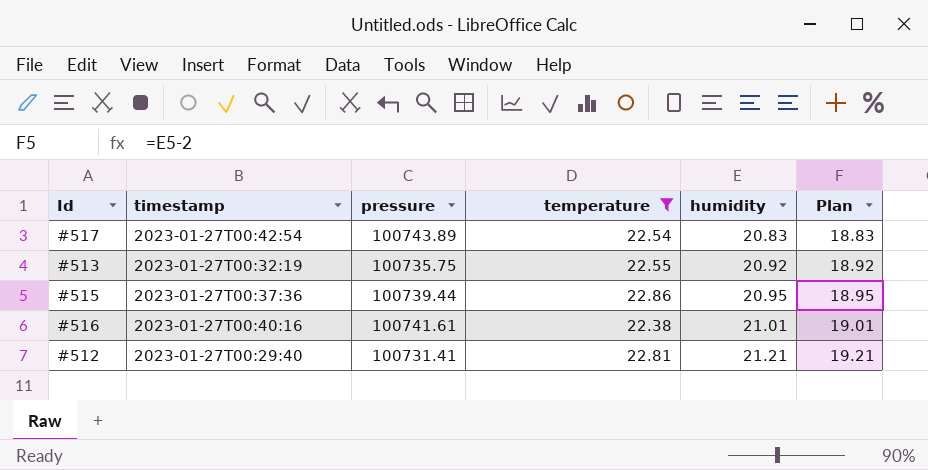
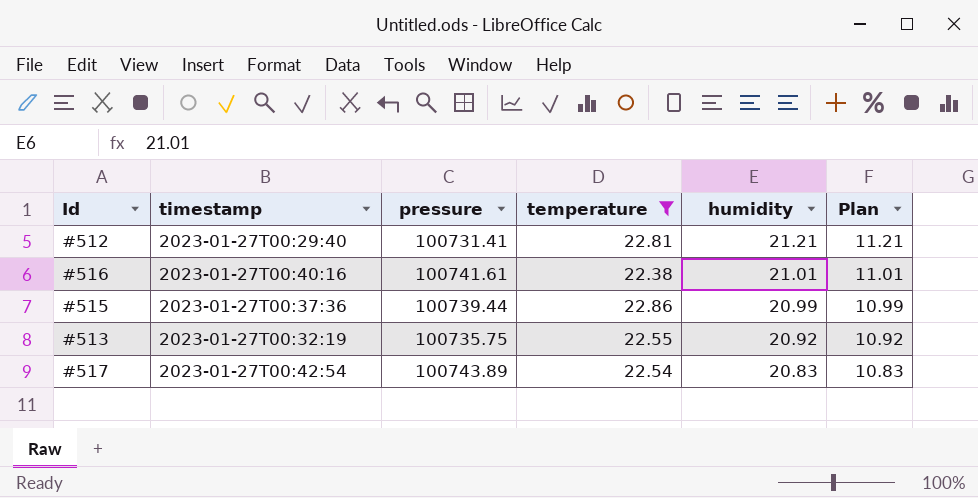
row order: humidity ascending -> humidity descending
column Plan | formula: [humidity] - 2 -> [humidity] - 10
#515 | humidity: 20.95 -> 20.99

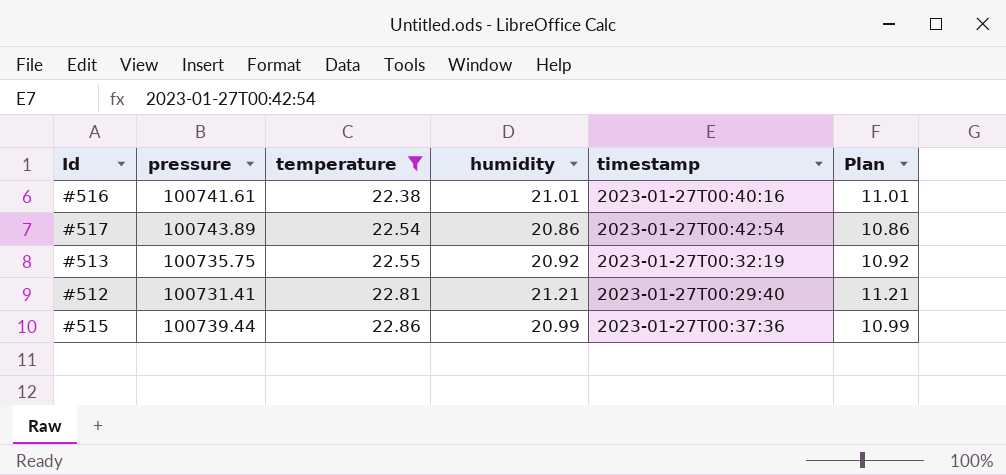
row order: humidity descending -> temperature ascending
column timestamp | position: 2 -> 5
#517 | humidity: 20.83 -> 20.86
#517 | Plan: 10.83 -> 10.86

